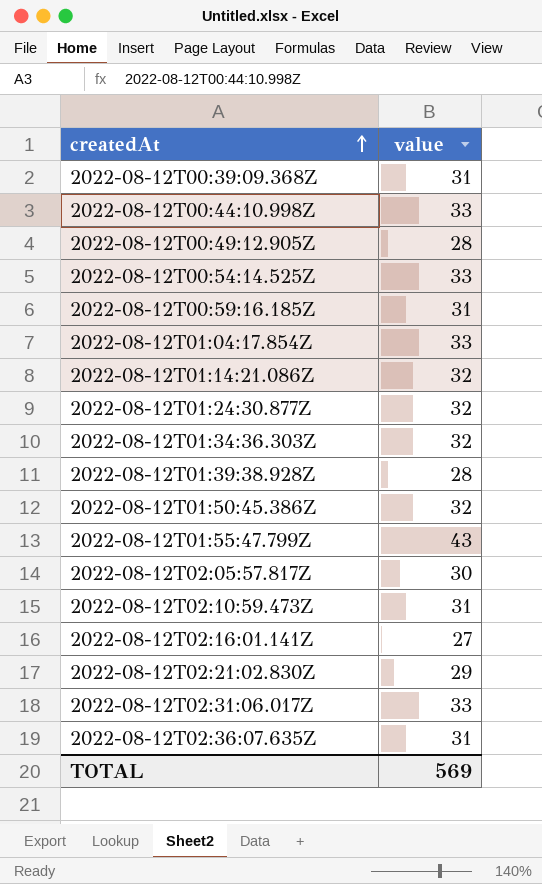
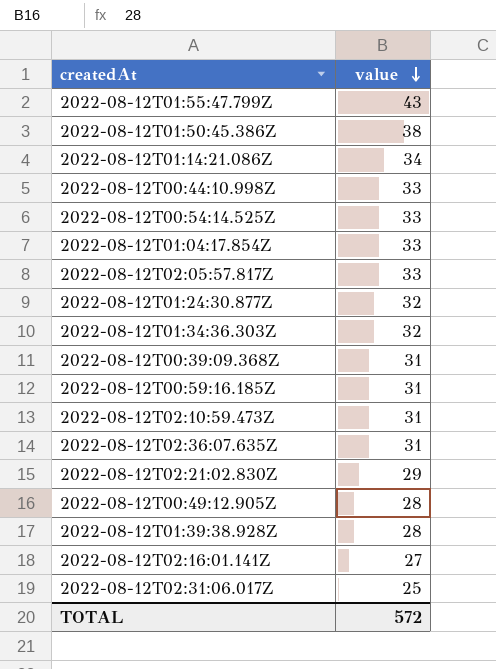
row order: createdAt ascending -> value descending
2022-08-12T01:50:45.386Z | value: 32 -> 38
2022-08-12T01:14:21.086Z | value: 32 -> 34
2022-08-12T02:05:57.817Z | value: 30 -> 33
2022-08-12T02:31:06.017Z | value: 33 -> 25
TOTAL | value: 569 -> 572

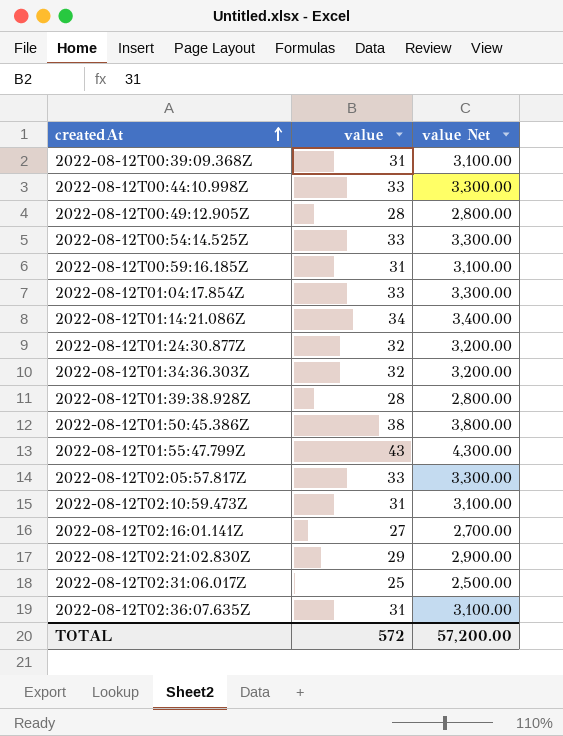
row order: value descending -> createdAt ascending
column value Net | formula: none -> [value] * 100

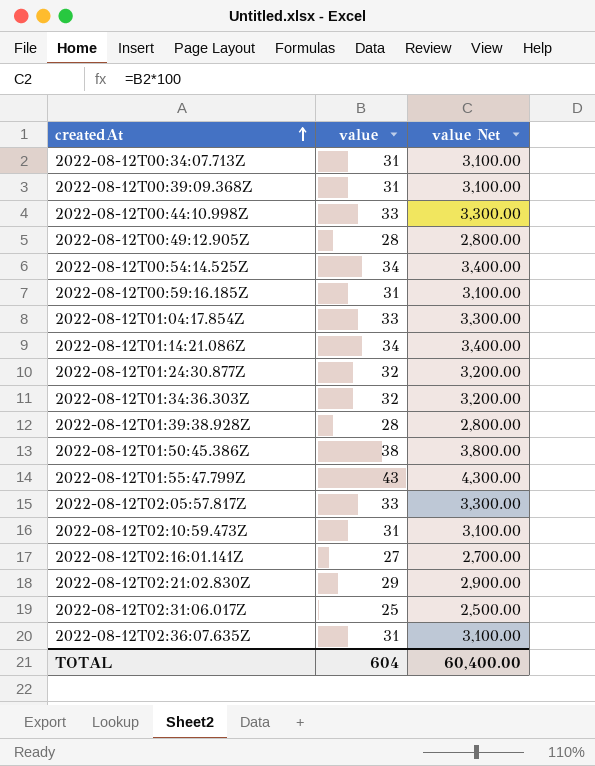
row 2022-08-12T00:34:07.713Z: none -> 31 | 3,100.00
2022-08-12T00:54:14.525Z | value: 33 -> 34
2022-08-12T00:54:14.525Z | value Net: 3,300.00 -> 3,400.00
TOTAL | value: 572 -> 604
TOTAL | value Net: 57,200.00 -> 60,400.00

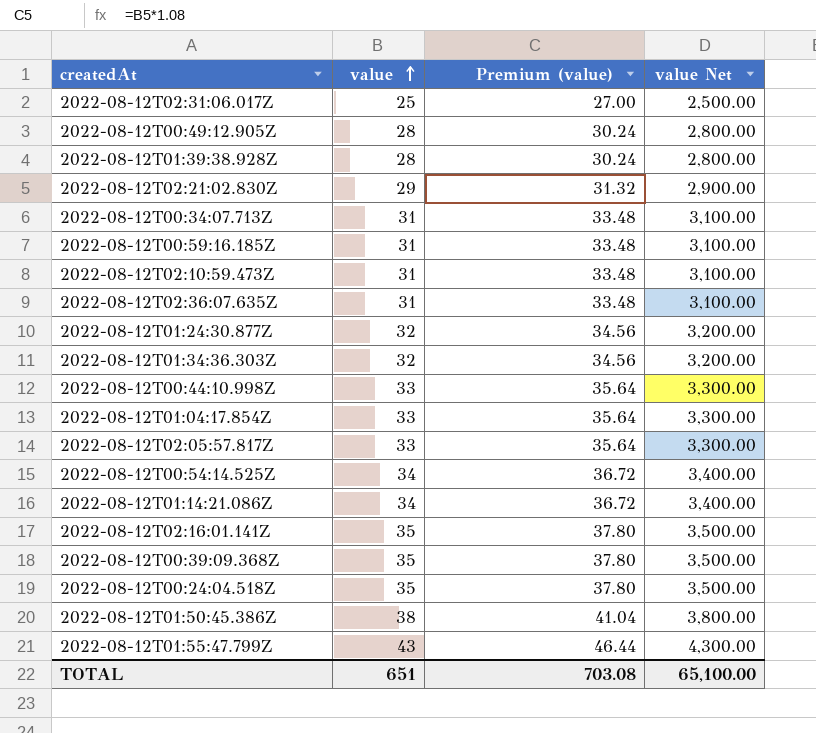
row order: createdAt ascending -> value ascending
column Premium (value) | formula: none -> [value] * 1.08
2022-08-12T02:16:01.141Z | value: 27 -> 35
2022-08-12T02:16:01.141Z | value Net: 2,700.00 -> 3,500.00
2022-08-12T00:39:09.368Z | value: 31 -> 35
2022-08-12T00:39:09.368Z | value Net: 3,100.00 -> 3,500.00
row 2022-08-12T00:24:04.518Z: none -> 35 | 37.80 | 3,500.00
TOTAL | value: 604 -> 651
TOTAL | value Net: 60,400.00 -> 65,100.00

